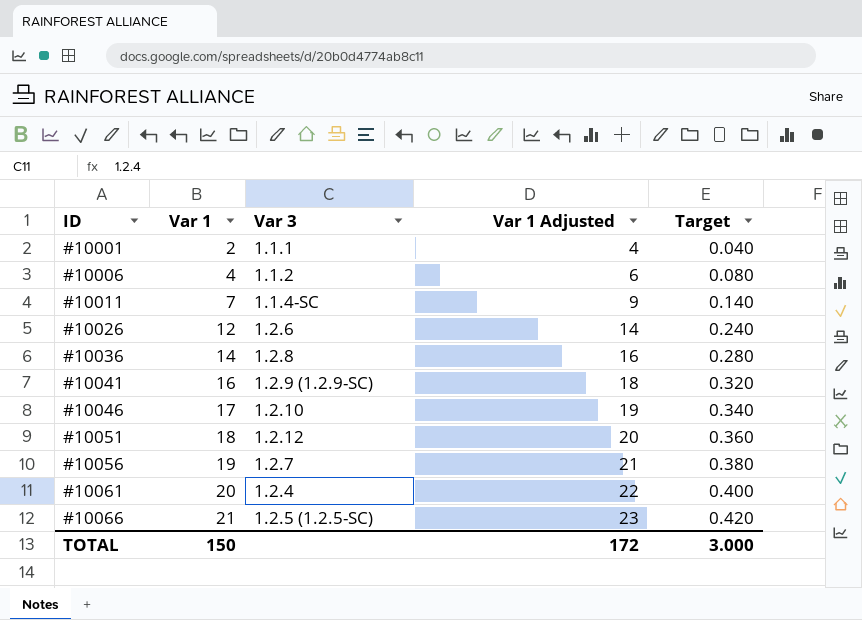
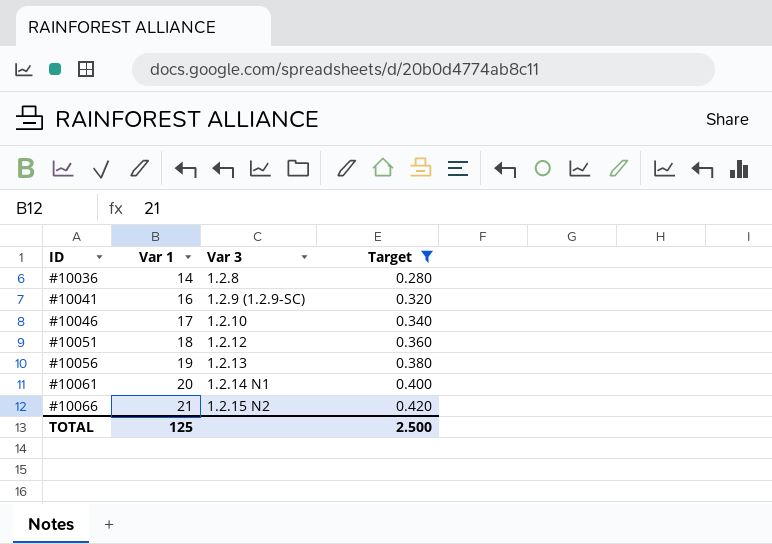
filter: none -> Target >= 0.280
column Var 1 Adjusted | formula: [Var 1] + 2 -> none
#10056 | Var 3: 1.2.7 -> 1.2.13
#10061 | Var 3: 1.2.4 -> 1.2.14 N1
#10066 | Var 3: 1.2.5 (1.2.5-SC) -> 1.2.15 N2
TOTAL | Var 1: 150 -> 125
TOTAL | Target: 3.000 -> 2.500

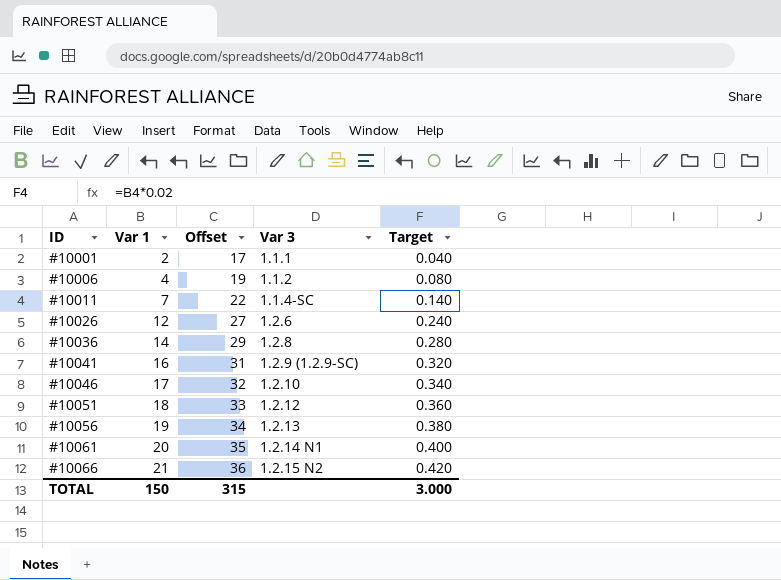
filter: Target >= 0.280 -> none
column Offset | formula: none -> [Var 1] + 15
TOTAL | Var 1: 125 -> 150
TOTAL | Target: 2.500 -> 3.000

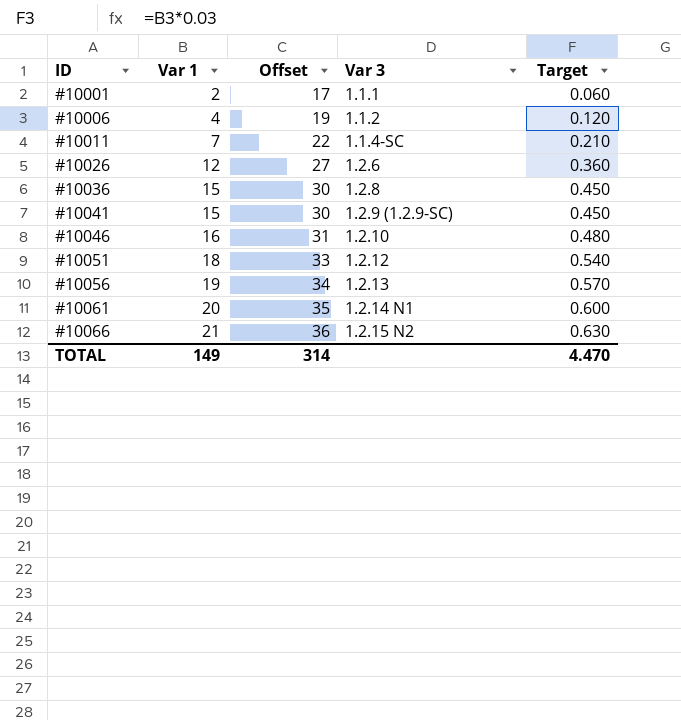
column Target | formula: [Var 1] * 0.02 -> [Var 1] * 0.03
#10036 | Var 1: 14 -> 15
#10036 | Offset: 29 -> 30
#10041 | Var 1: 16 -> 15
#10041 | Offset: 31 -> 30
#10046 | Var 1: 17 -> 16
#10046 | Offset: 32 -> 31
TOTAL | Var 1: 150 -> 149
TOTAL | Offset: 315 -> 314
TOTAL | Target: 3.000 -> 4.470

